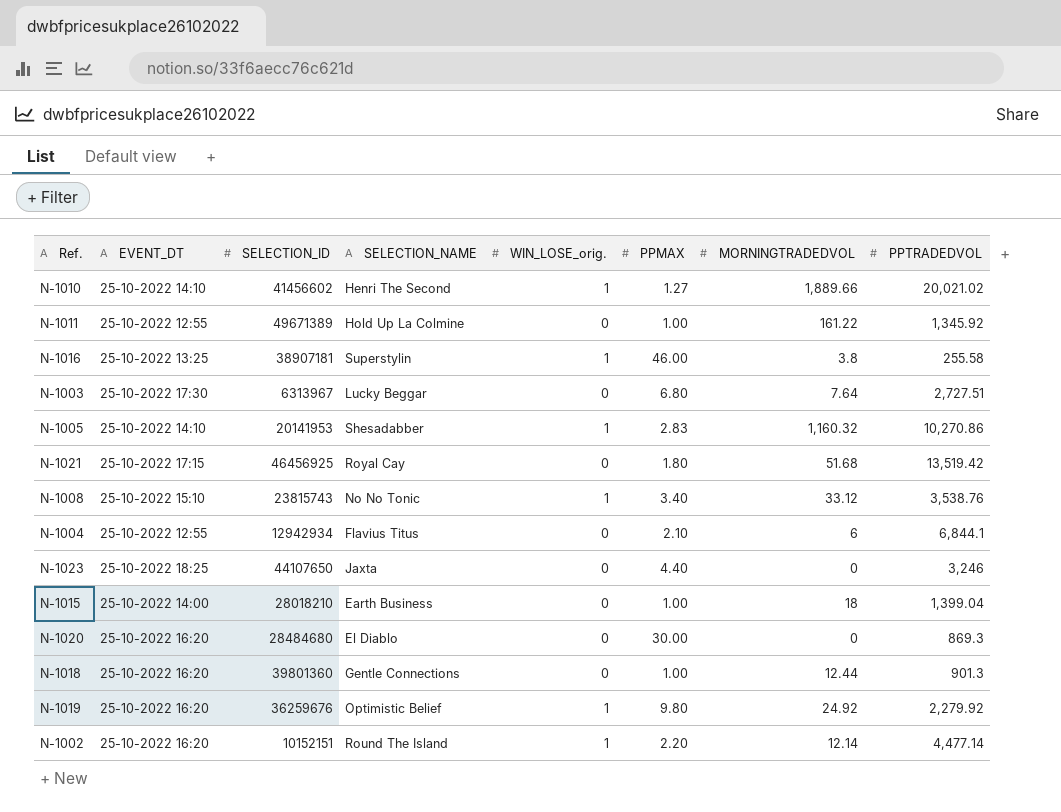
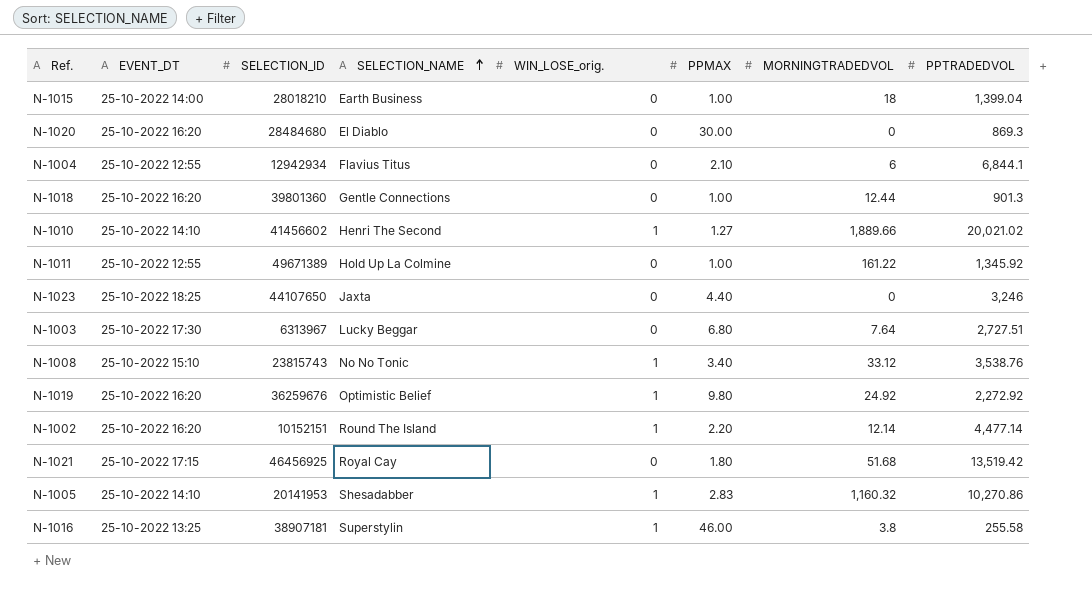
row order: none -> SELECTION_NAME ascending
N-1019 | PPTRADEDVOL: 2,279.92 -> 2,272.92

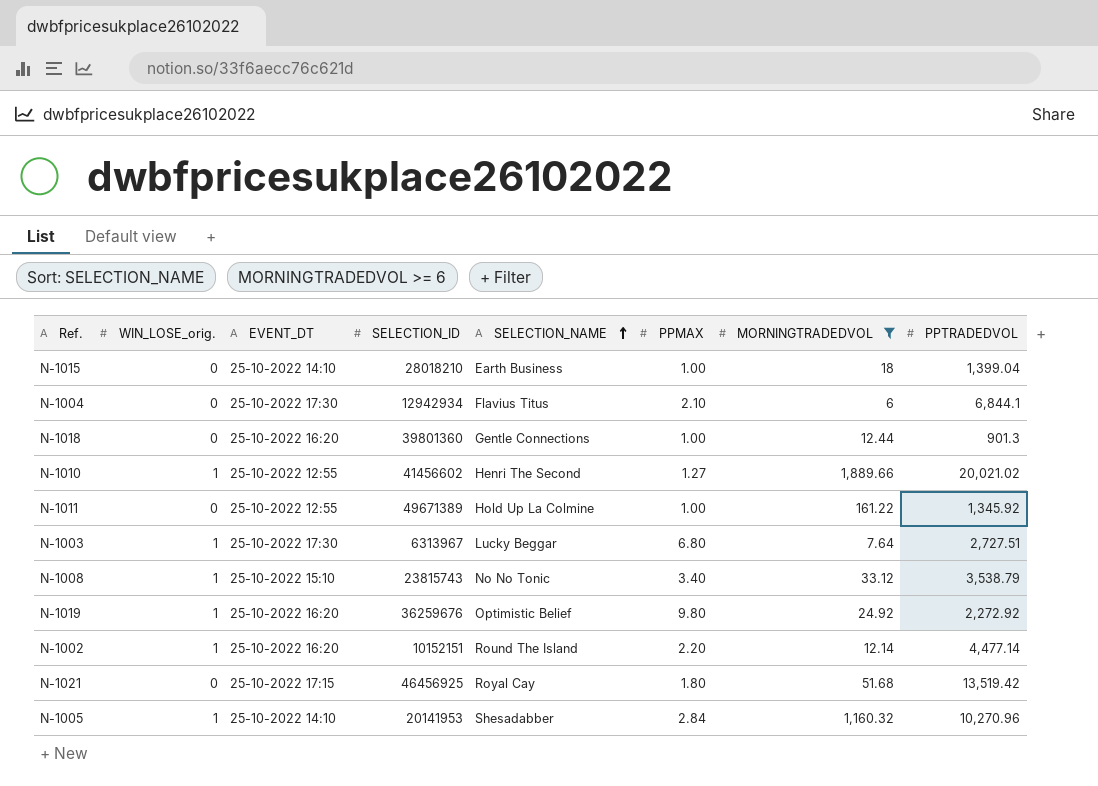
filter: none -> MORNINGTRADEDVOL >= 6
column WIN_LOSE_orig. | position: 5 -> 2
N-1015 | EVENT_DT: 25-10-2022 14:00 -> 25-10-2022 14:10
N-1004 | EVENT_DT: 25-10-2022 12:55 -> 25-10-2022 17:30
N-1010 | EVENT_DT: 25-10-2022 14:10 -> 25-10-2022 12:55
N-1003 | WIN_LOSE_orig.: 0 -> 1
N-1008 | PPTRADEDVOL: 3,538.76 -> 3,538.79
N-1005 | PPMAX: 2.83 -> 2.84
N-1005 | PPTRADEDVOL: 10,270.86 -> 10,270.96

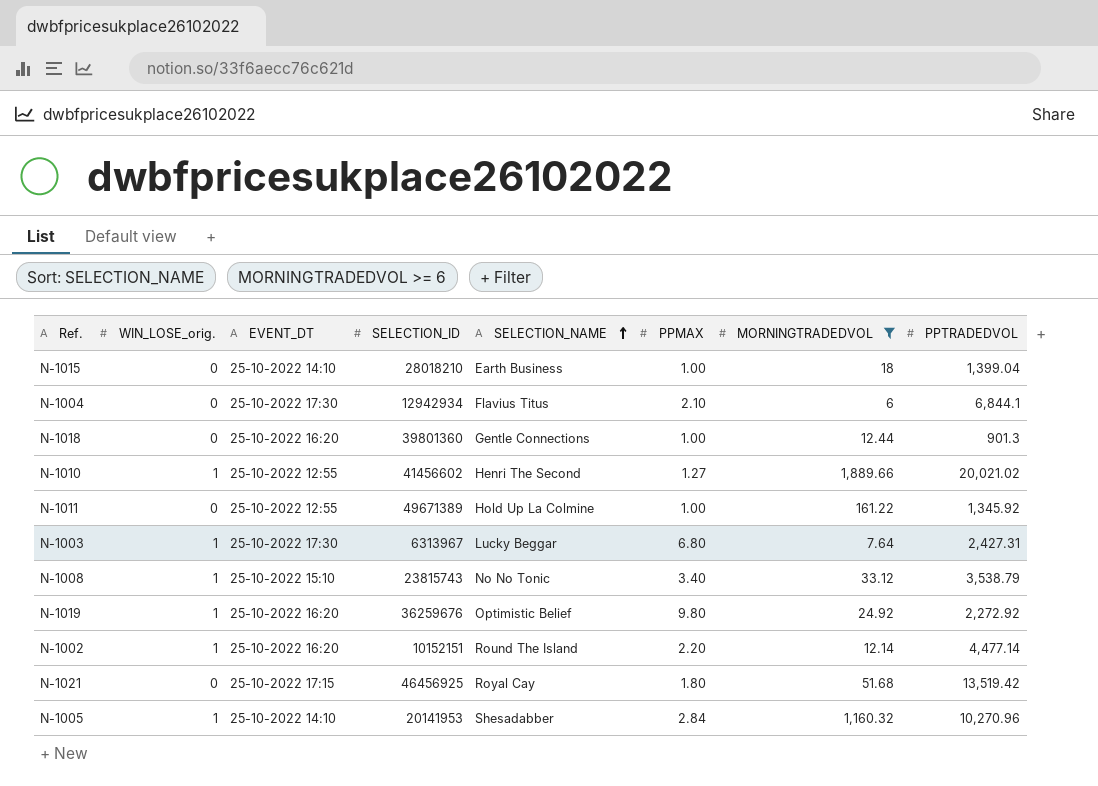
N-1003 | PPTRADEDVOL: 2,727.51 -> 2,427.31

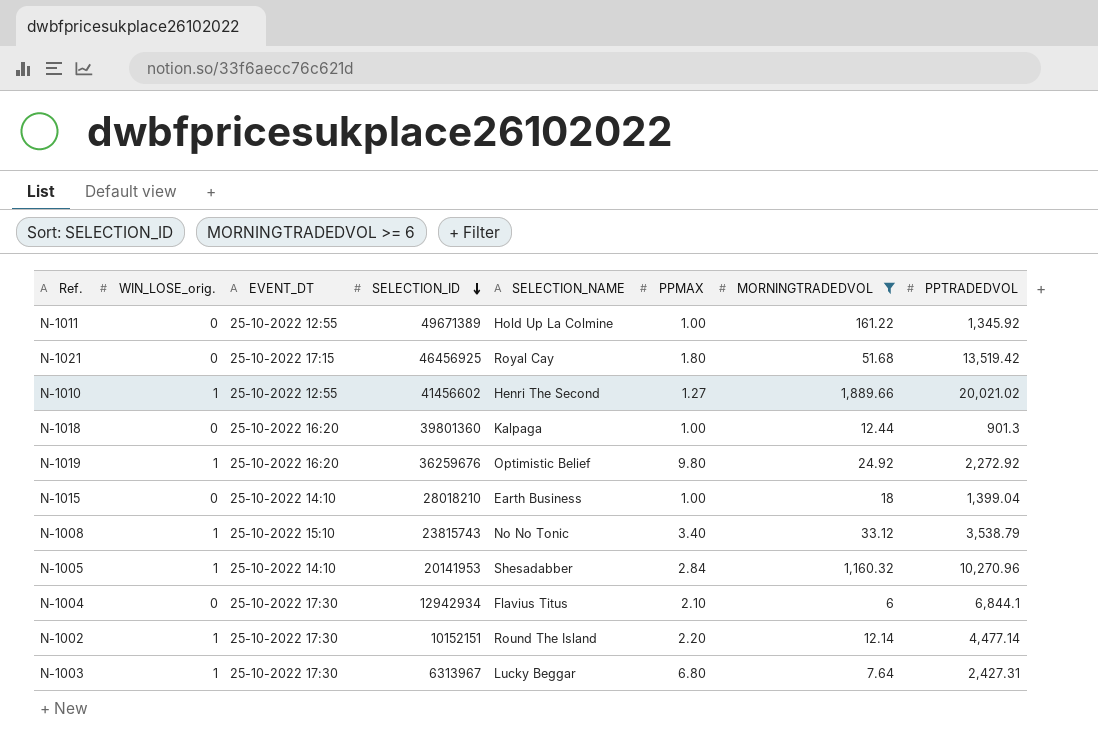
row order: SELECTION_NAME ascending -> SELECTION_ID descending
N-1018 | SELECTION_NAME: Gentle Connections -> Kalpaga
N-1002 | EVENT_DT: 25-10-2022 16:20 -> 25-10-2022 17:30

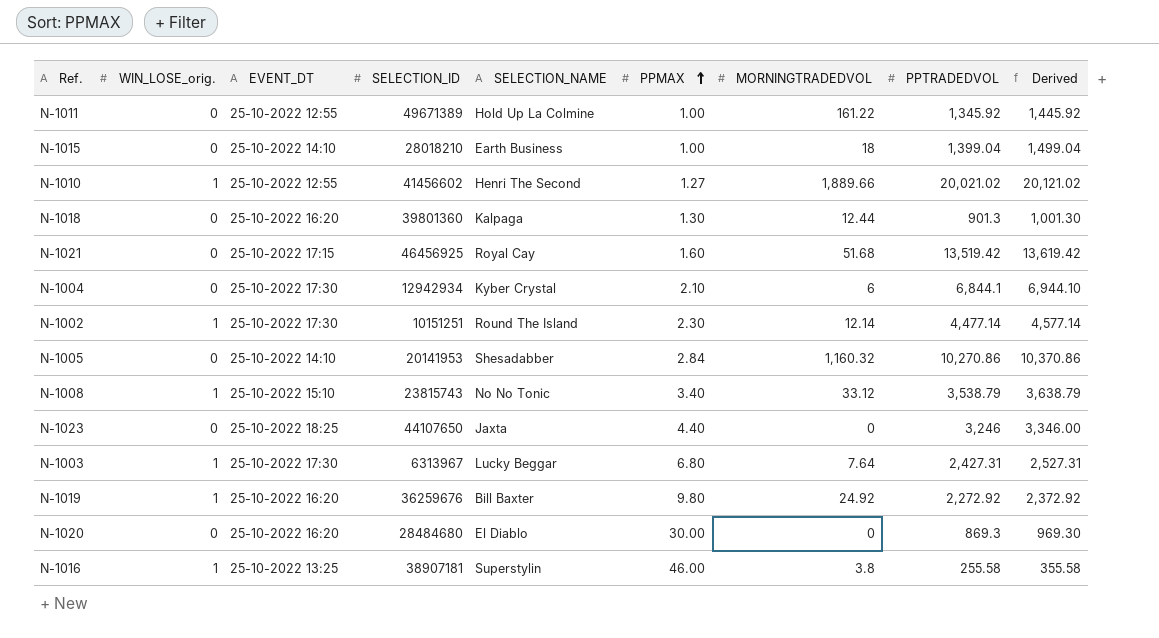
filter: MORNINGTRADEDVOL >= 6 -> none
row order: SELECTION_ID descending -> PPMAX ascending
column Derived | formula: none -> [PPTRADEDVOL] + 100
N-1018 | PPMAX: 1.00 -> 1.30
N-1021 | PPMAX: 1.80 -> 1.60
N-1004 | SELECTION_NAME: Flavius Titus -> Kyber Crystal
N-1002 | SELECTION_ID: 10152151 -> 10151251
N-1002 | PPMAX: 2.20 -> 2.30
N-1005 | WIN_LOSE_orig.: 1 -> 0
N-1005 | PPTRADEDVOL: 10,270.96 -> 10,270.86
N-1019 | SELECTION_NAME: Optimistic Belief -> Bill Baxter

